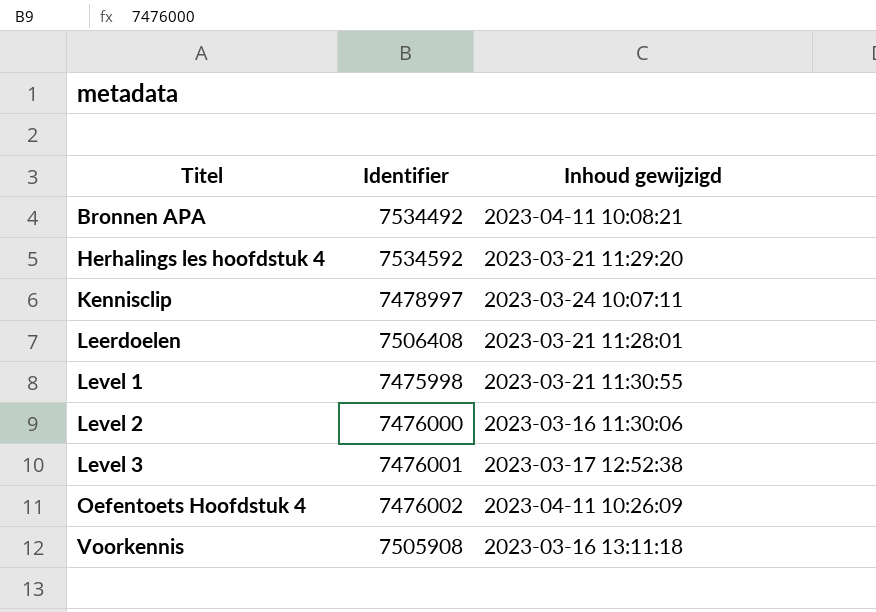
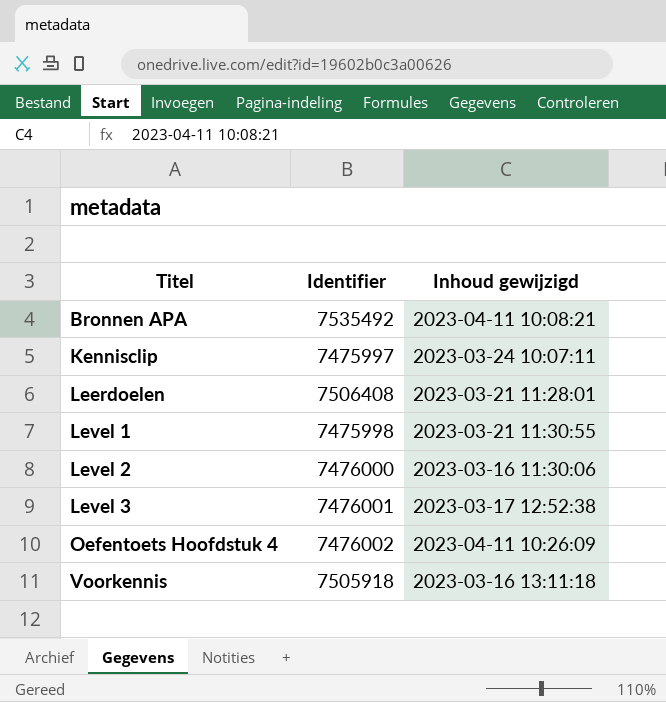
row Herhalings les hoofdstuk 4: 7534592 | 2023-03-21 11:29:20 -> none
Bronnen APA | Identifier: 7534492 -> 7535492
Kennisclip | Identifier: 7478997 -> 7475997
Voorkennis | Identifier: 7505908 -> 7505918

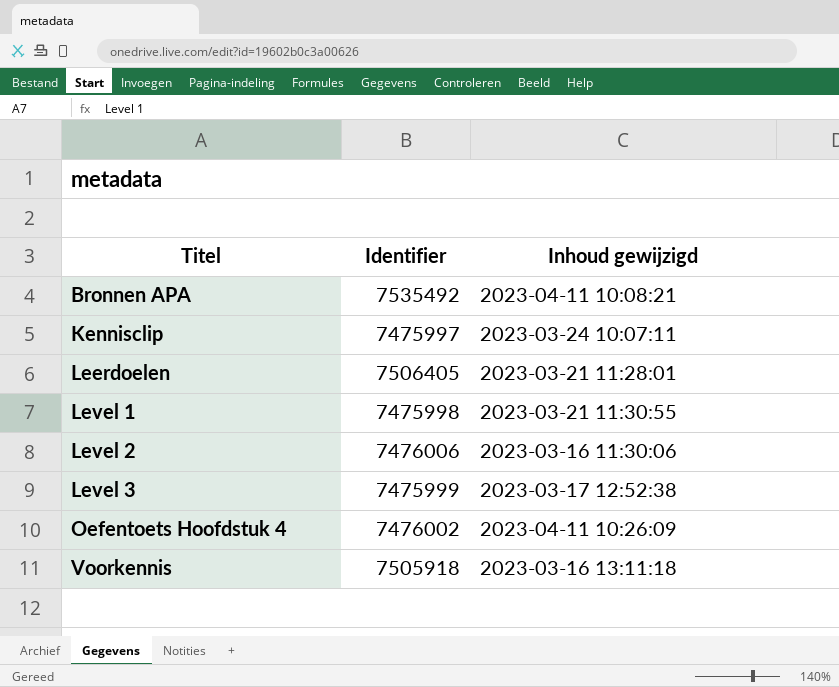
Leerdoelen | Identifier: 7506408 -> 7506405
Level 2 | Identifier: 7476000 -> 7476006
Level 3 | Identifier: 7476001 -> 7475999

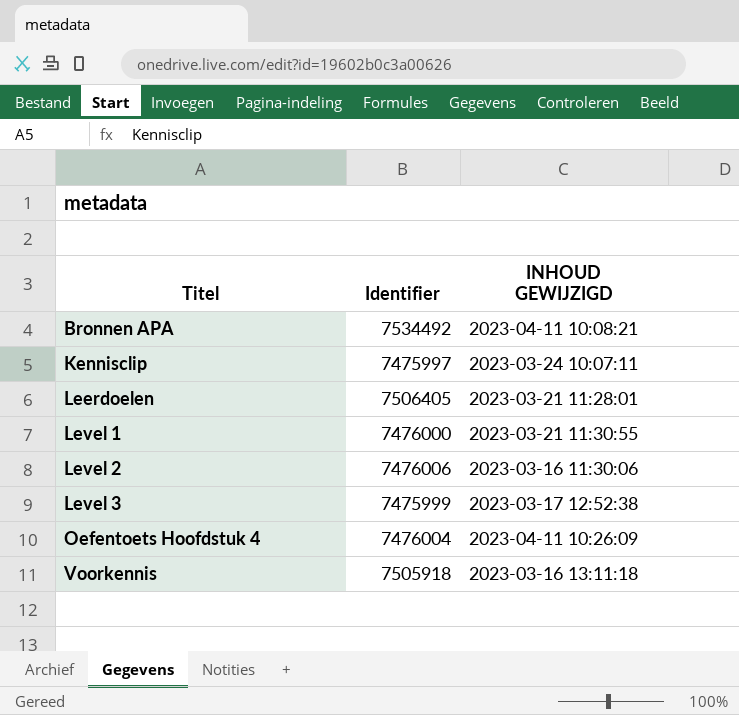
column name: Inhoud gewijzigd -> INHOUD GEWIJZIGD
Bronnen APA | Identifier: 7535492 -> 7534492
Level 1 | Identifier: 7475998 -> 7476000
Oefentoets Hoofdstuk 4 | Identifier: 7476002 -> 7476004

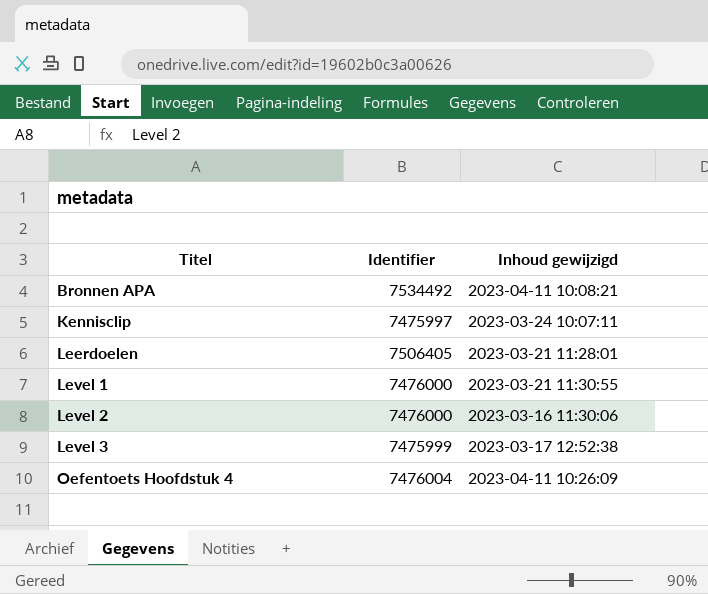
column name: INHOUD GEWIJZIGD -> Inhoud gewijzigd
row Voorkennis: 7505918 | 2023-03-16 13:11:18 -> none
Level 2 | Identifier: 7476006 -> 7476000

